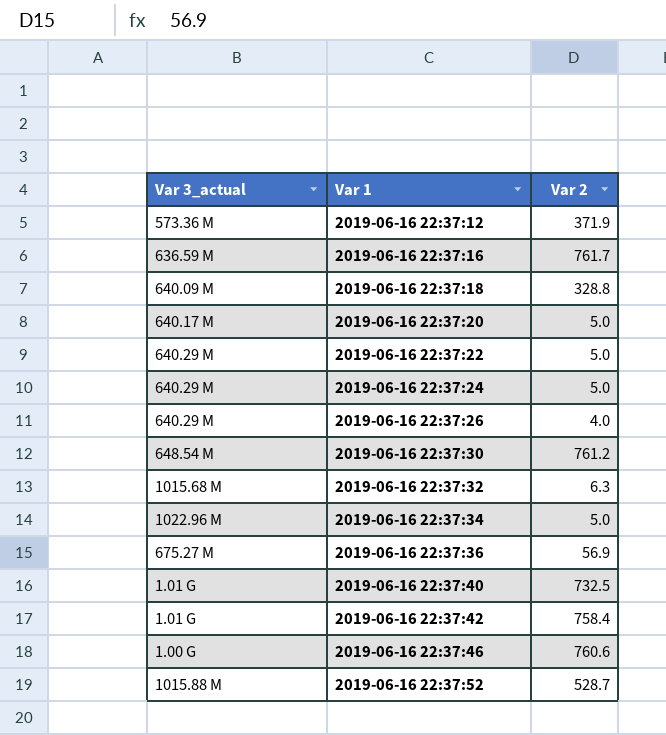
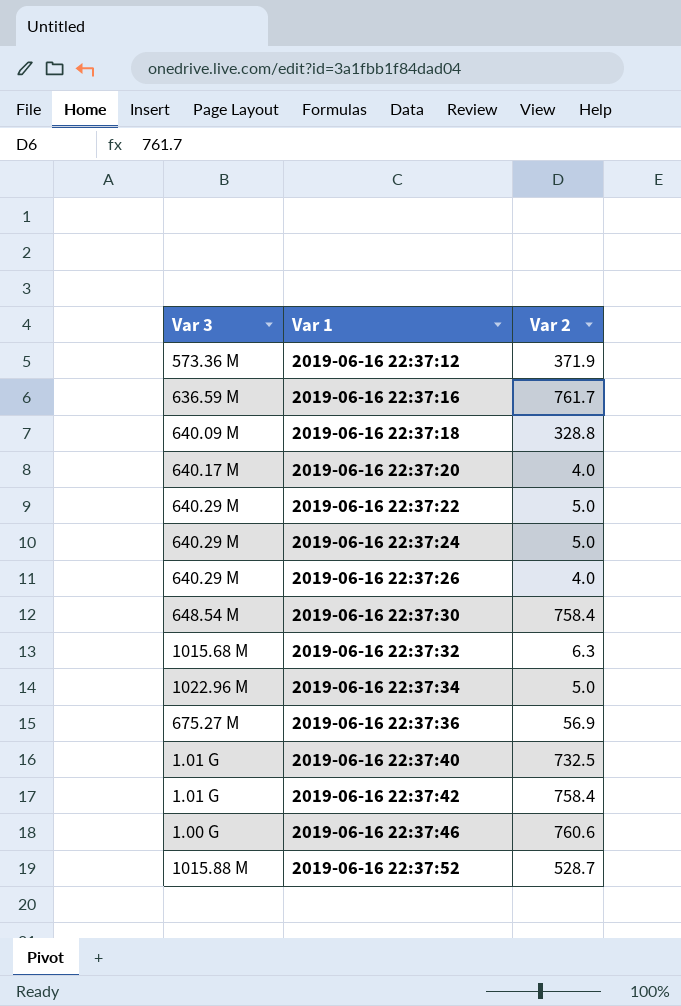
column name: Var 3_actual -> Var 3
2019-06-16 22:37:20 | Var 2: 5.0 -> 4.0
2019-06-16 22:37:30 | Var 2: 761.2 -> 758.4

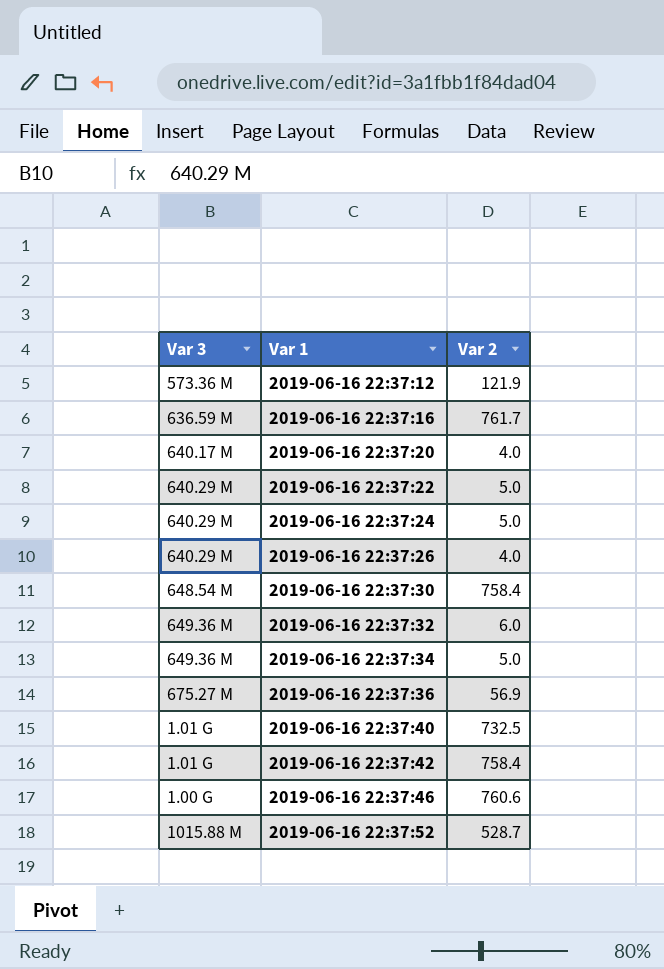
row 2019-06-16 22:37:18: 640.09 M | 328.8 -> none
2019-06-16 22:37:12 | Var 2: 371.9 -> 121.9
2019-06-16 22:37:32 | Var 3: 1015.68 M -> 649.36 M
2019-06-16 22:37:32 | Var 2: 6.3 -> 6.0
2019-06-16 22:37:34 | Var 3: 1022.96 M -> 649.36 M

